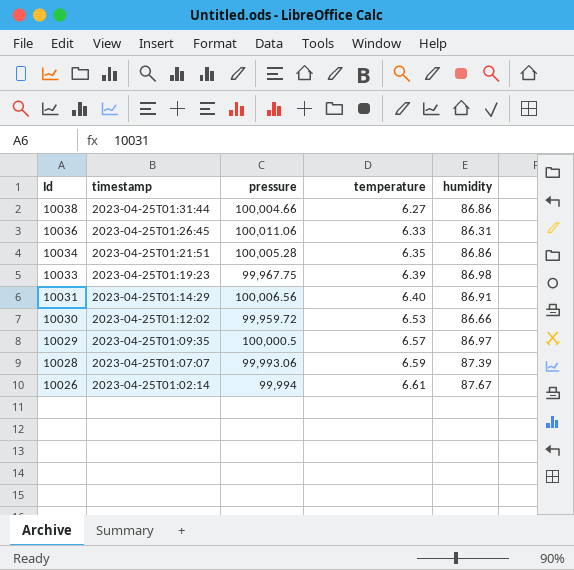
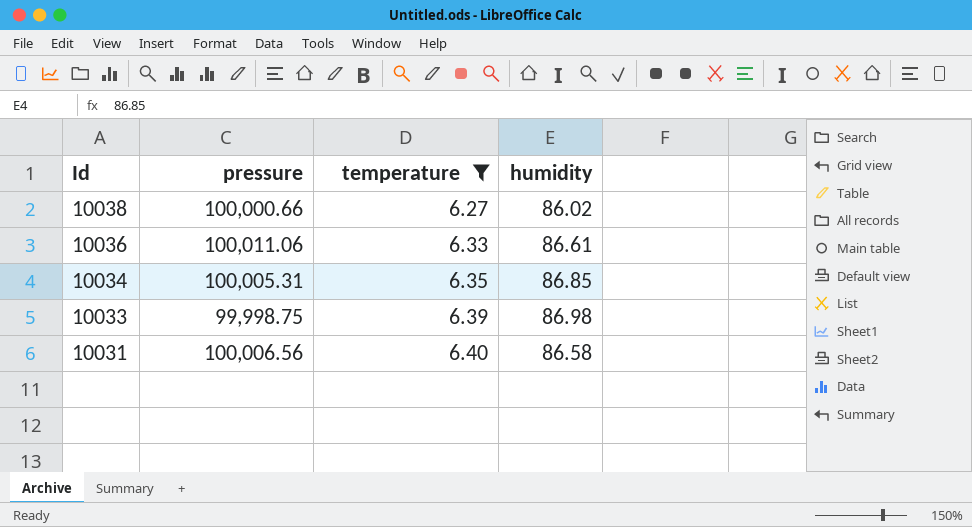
filter: none -> temperature <= 6.40
column timestamp | position: 2 -> none
10038 | pressure: 100,004.66 -> 100,000.66
10038 | humidity: 86.86 -> 86.02
10036 | humidity: 86.31 -> 86.61
10034 | pressure: 100,005.28 -> 100,005.31
10034 | humidity: 86.86 -> 86.85
10033 | pressure: 99,967.75 -> 99,998.75
10031 | humidity: 86.91 -> 86.58

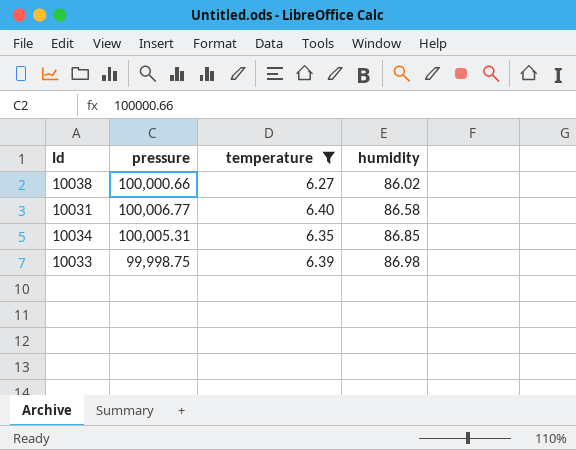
row order: Id descending -> humidity ascending
row 10036: 100,011.06 | 6.33 | 86.61 -> none
10031 | pressure: 100,006.56 -> 100,006.77

